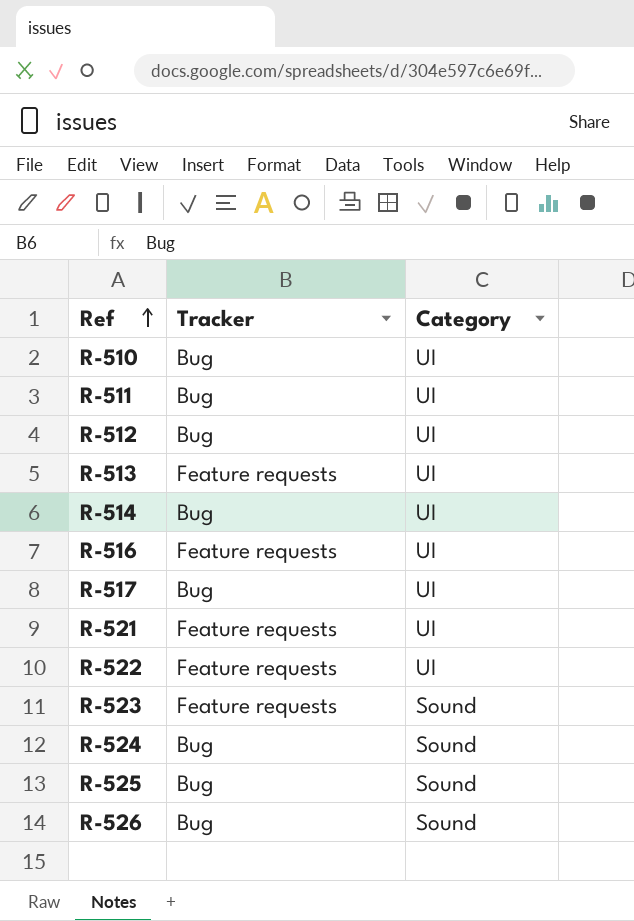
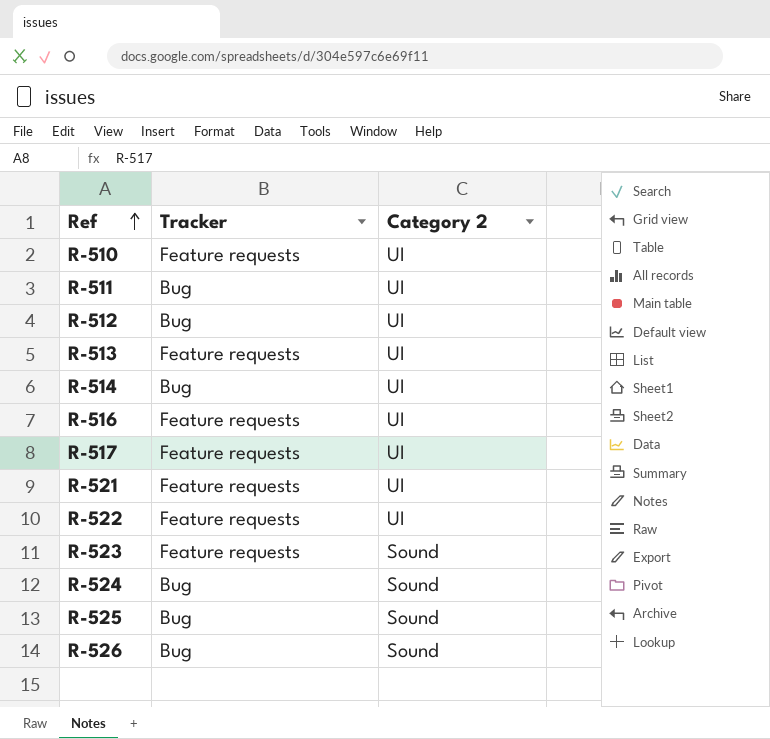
column name: Category -> Category 2
R-510 | Tracker: Bug -> Feature requests
R-517 | Tracker: Bug -> Feature requests

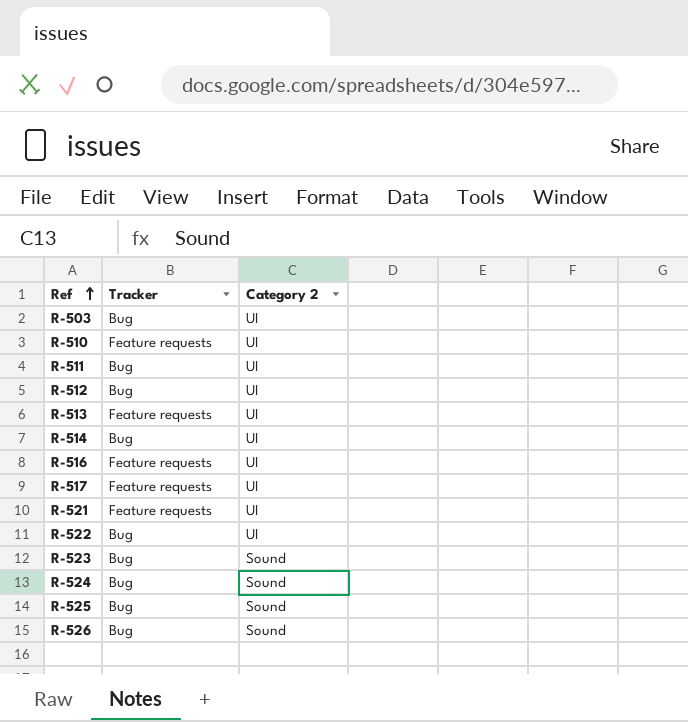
row R-503: none -> Bug | UI
R-522 | Tracker: Feature requests -> Bug
R-523 | Tracker: Feature requests -> Bug

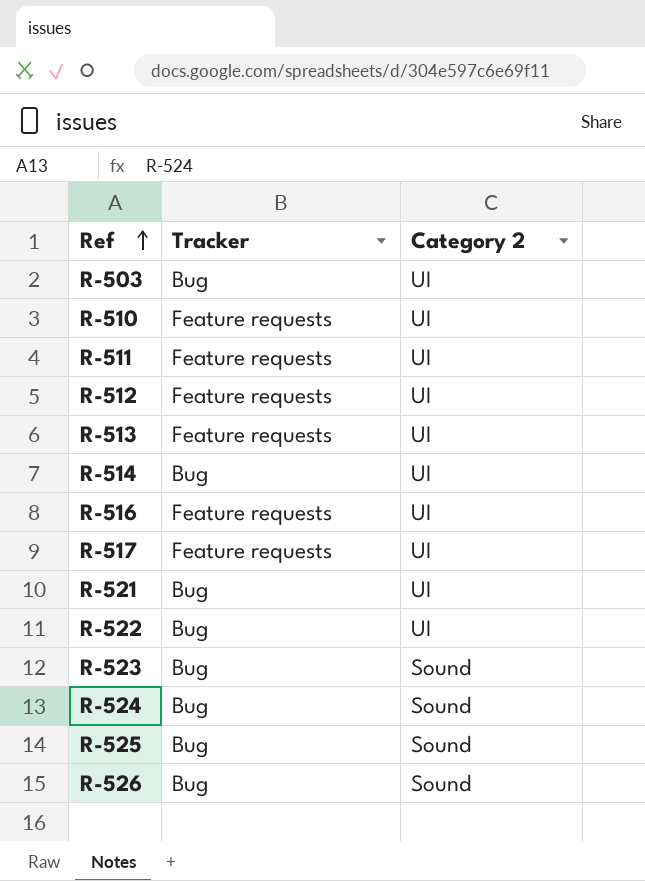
R-511 | Tracker: Bug -> Feature requests
R-512 | Tracker: Bug -> Feature requests
R-521 | Tracker: Feature requests -> Bug

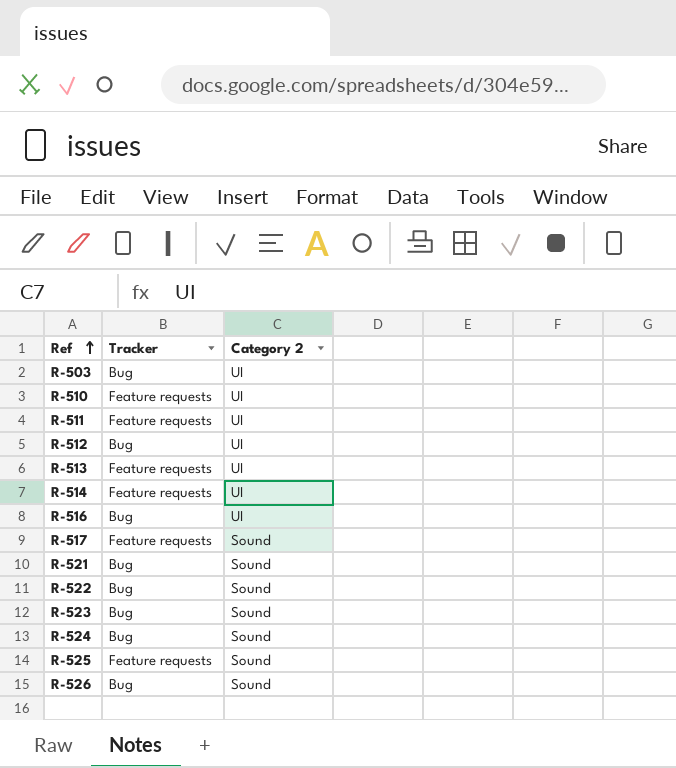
R-512 | Tracker: Feature requests -> Bug
R-514 | Tracker: Bug -> Feature requests
R-516 | Tracker: Feature requests -> Bug
R-517 | Category 2: UI -> Sound
R-521 | Category 2: UI -> Sound
R-522 | Category 2: UI -> Sound
R-525 | Tracker: Bug -> Feature requests

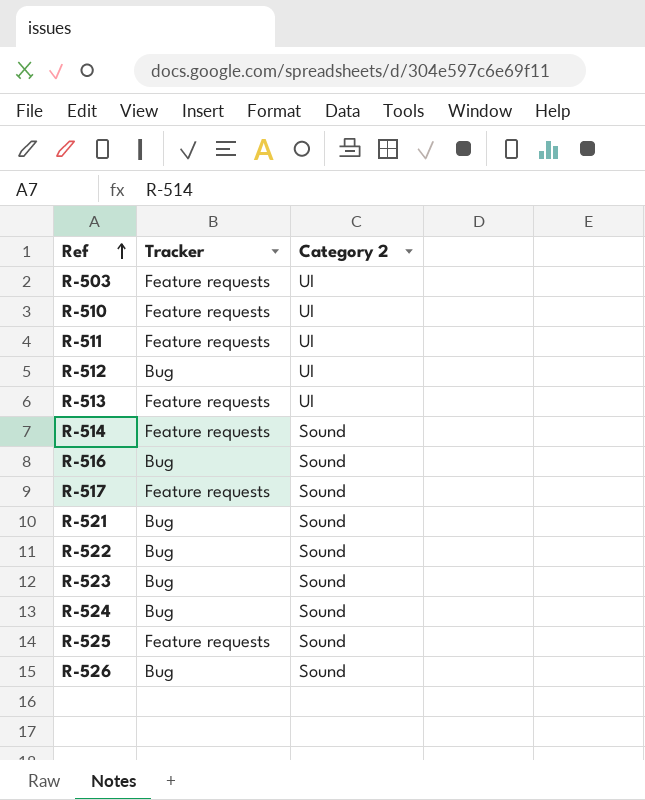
R-503 | Tracker: Bug -> Feature requests
R-514 | Category 2: UI -> Sound
R-516 | Category 2: UI -> Sound

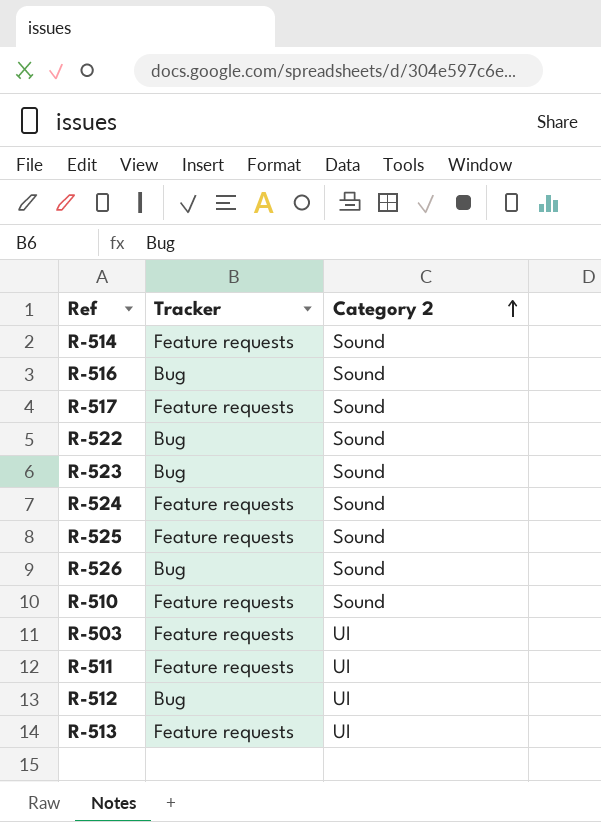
row order: Ref ascending -> Category 2 ascending
row R-521: Bug | Sound -> none
R-524 | Tracker: Bug -> Feature requests
R-510 | Category 2: UI -> Sound

